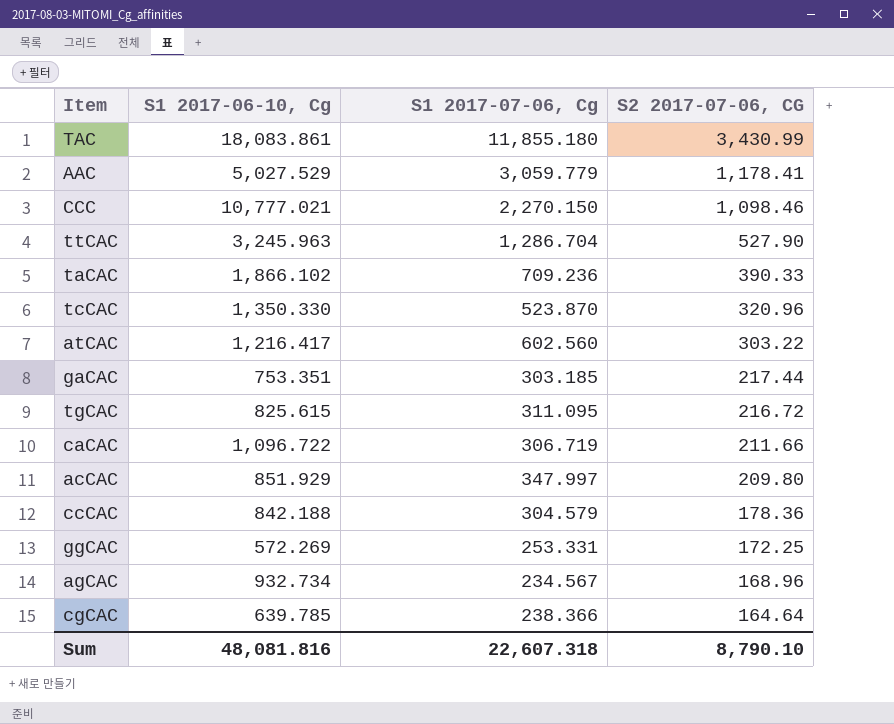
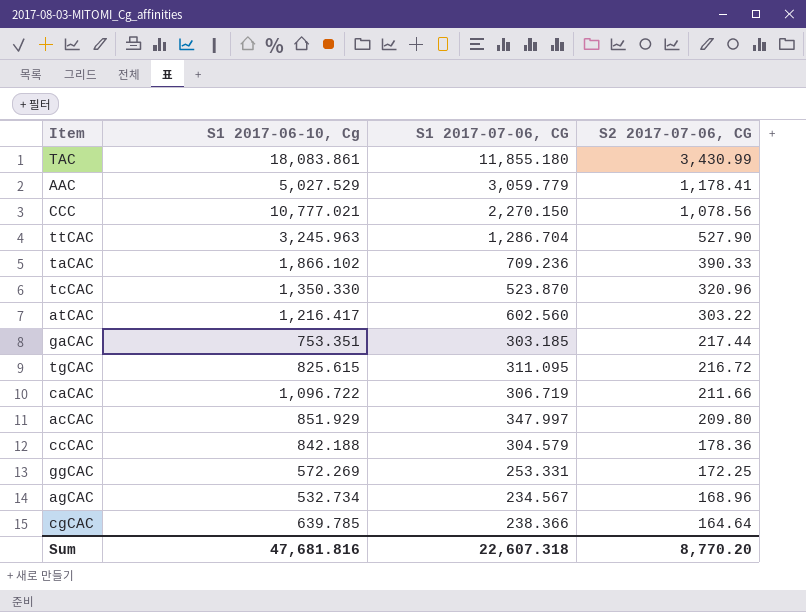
column name: S1 2017-07-06, Cg -> S1 2017-07-06, CG
CCC | S2 2017-07-06, CG: 1,098.46 -> 1,078.56
agCAC | S1 2017-06-10, Cg: 932.734 -> 532.734
Sum | S1 2017-06-10, Cg: 48,081.816 -> 47,681.816
Sum | S2 2017-07-06, CG: 8,790.10 -> 8,770.20

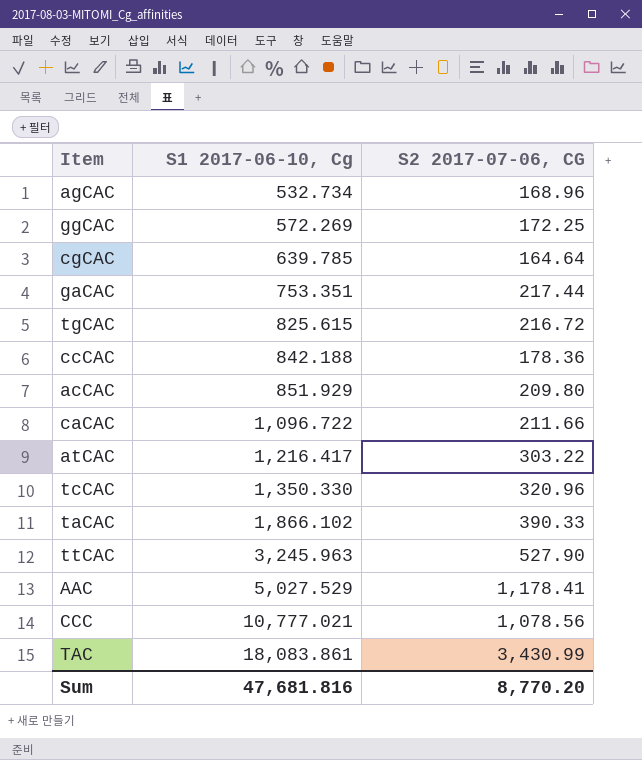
row order: S2 2017-07-06, CG descending -> S1 2017-06-10, Cg ascending
column S1 2017-07-06, CG | position: 3 -> none

